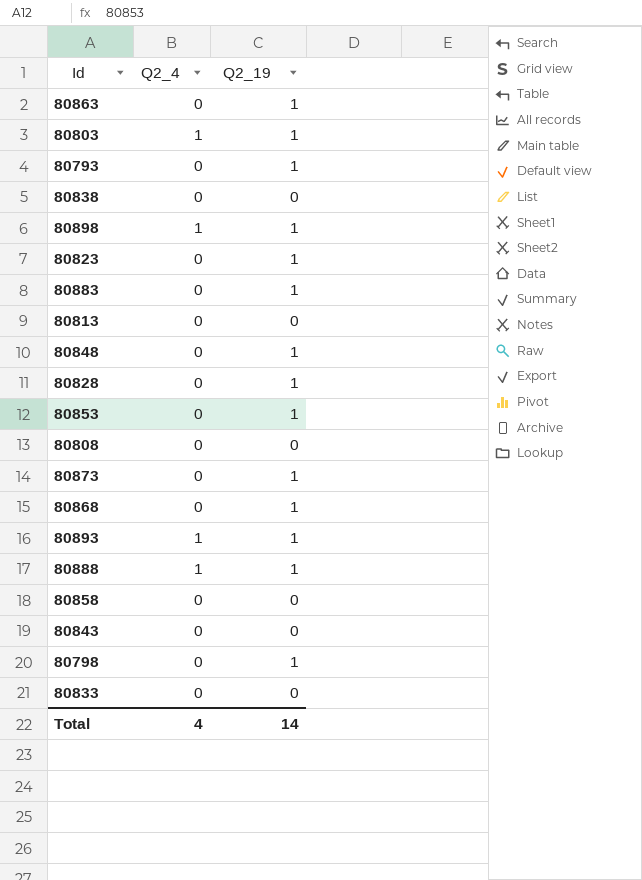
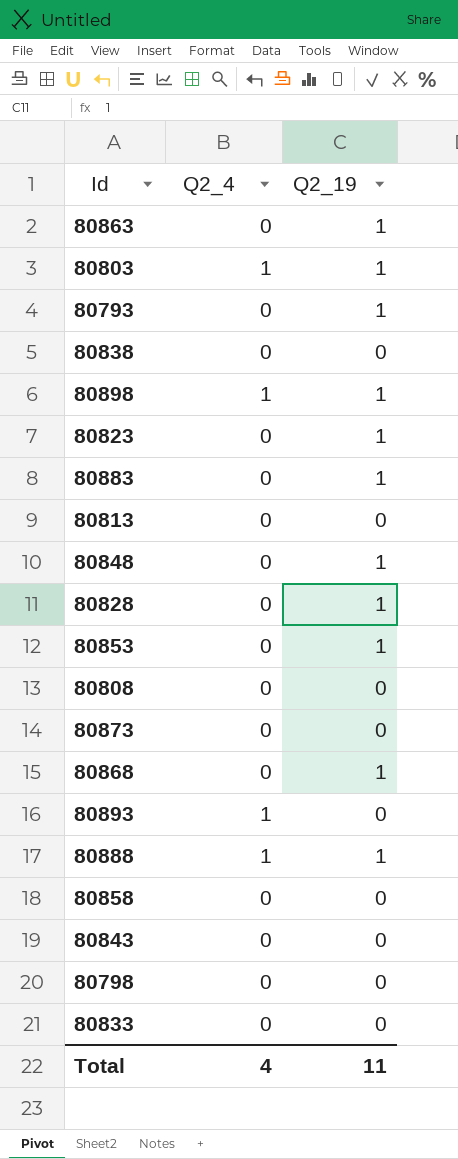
80873 | Q2_19: 1 -> 0
80893 | Q2_19: 1 -> 0
80798 | Q2_19: 1 -> 0
Total | Q2_19: 14 -> 11

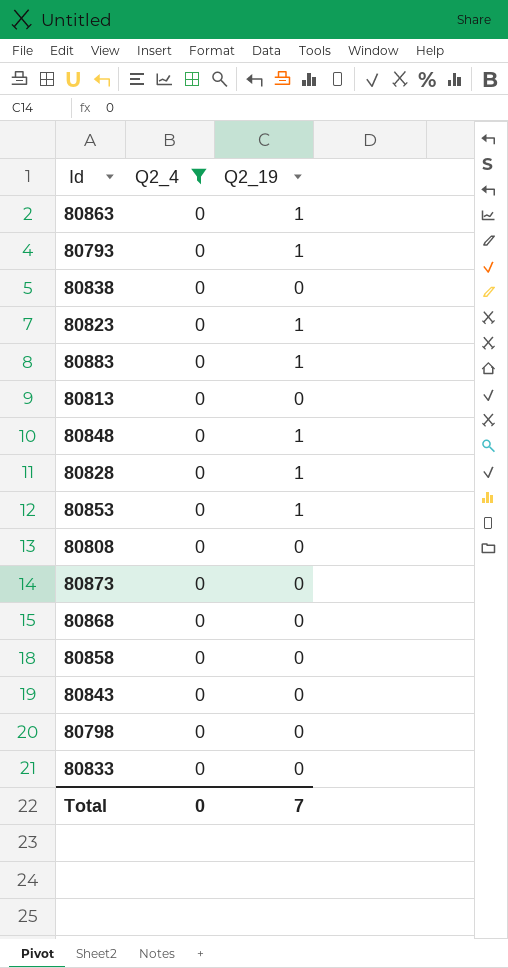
filter: none -> Q2_4 = 0
80868 | Q2_19: 1 -> 0
Total | Q2_4: 4 -> 0
Total | Q2_19: 11 -> 7

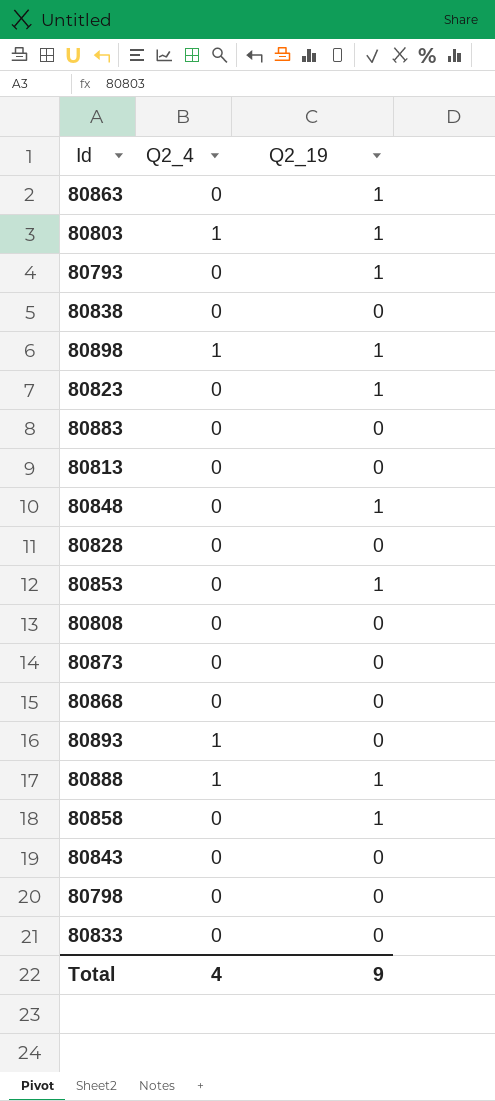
filter: Q2_4 = 0 -> none
80883 | Q2_19: 1 -> 0
80828 | Q2_19: 1 -> 0
80858 | Q2_19: 0 -> 1
Total | Q2_4: 0 -> 4
Total | Q2_19: 7 -> 9

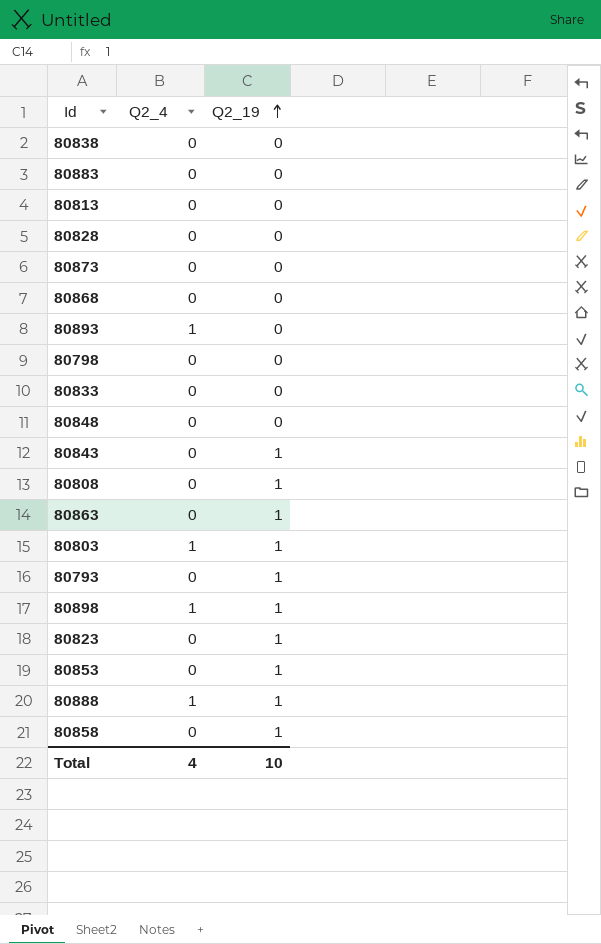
row order: none -> Q2_19 ascending
80848 | Q2_19: 1 -> 0
80843 | Q2_19: 0 -> 1
80808 | Q2_19: 0 -> 1
Total | Q2_19: 9 -> 10

